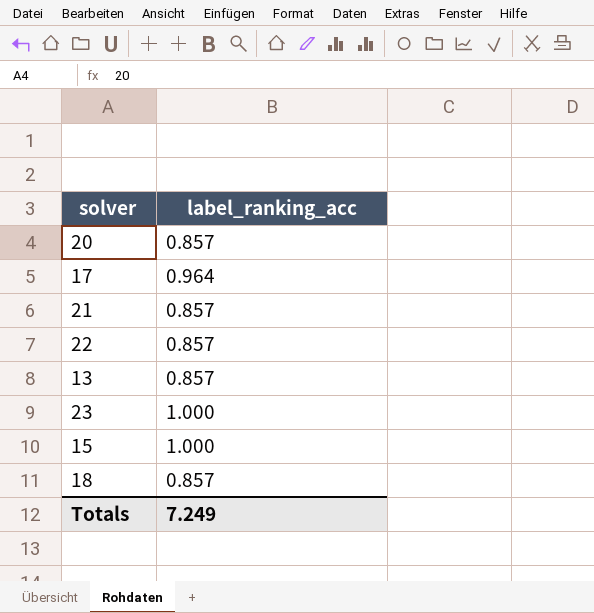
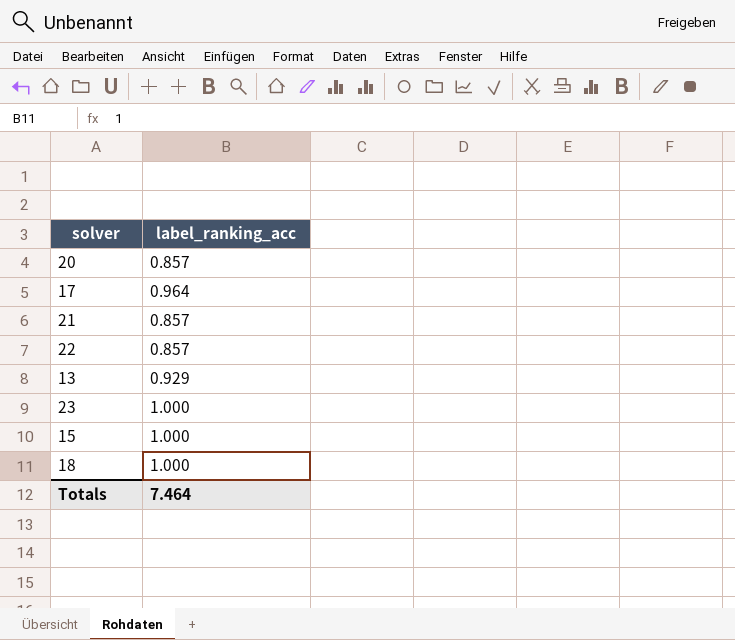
13 | label_ranking_acc: 0.857 -> 0.929
18 | label_ranking_acc: 0.857 -> 1.000
Totals | label_ranking_acc: 7.249 -> 7.464

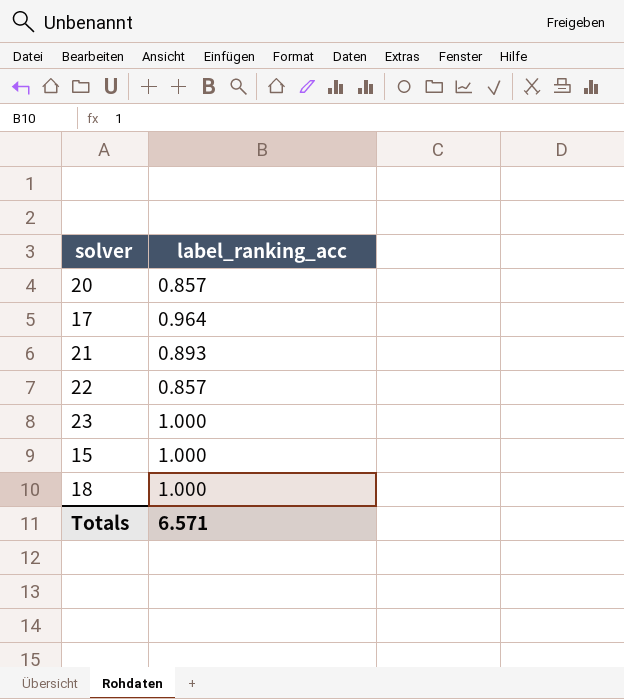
row 13: 0.929 -> none
21 | label_ranking_acc: 0.857 -> 0.893
Totals | label_ranking_acc: 7.464 -> 6.571

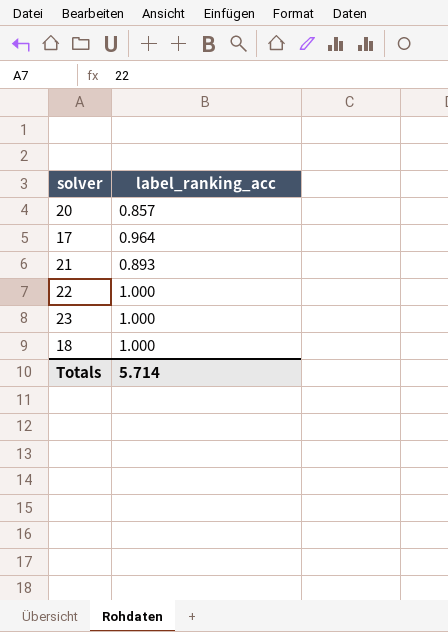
row 15: 1.000 -> none
22 | label_ranking_acc: 0.857 -> 1.000
Totals | label_ranking_acc: 6.571 -> 5.714

